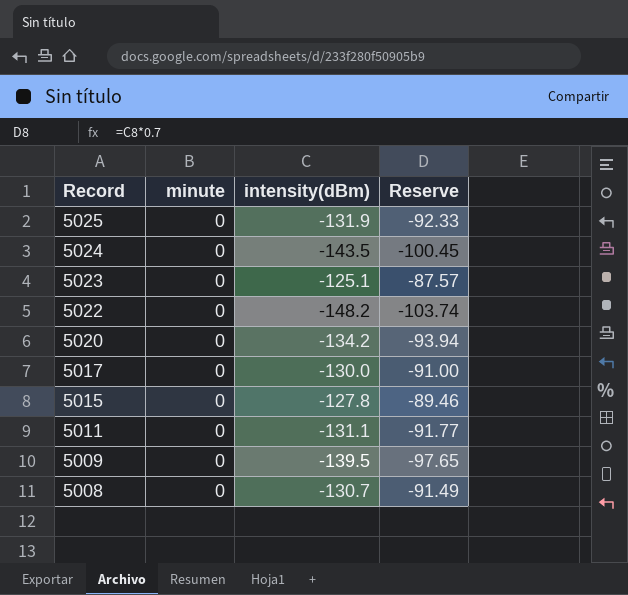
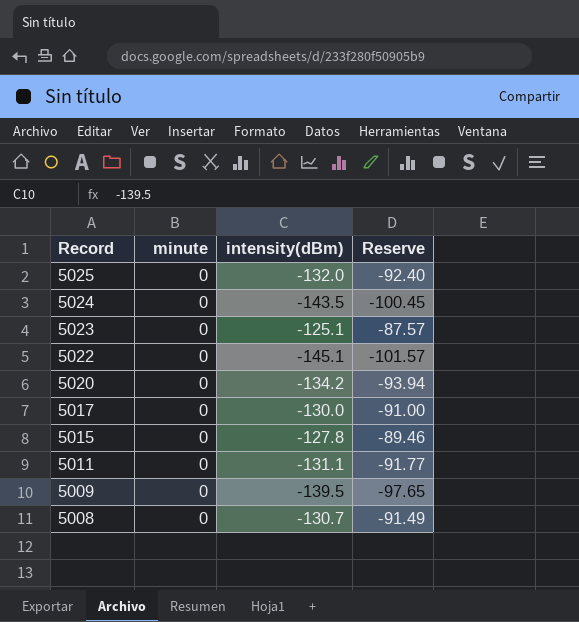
5025 | intensity(dBm): -131.9 -> -132.0
5025 | Reserve: -92.33 -> -92.40
5022 | intensity(dBm): -148.2 -> -145.1
5022 | Reserve: -103.74 -> -101.57

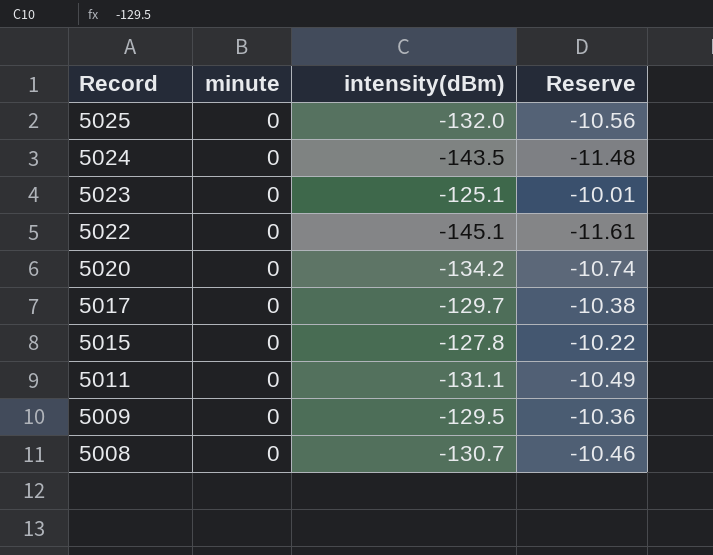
column Reserve | formula: [intensity(dBm)] * 0.7 -> [intensity(dBm)] * 0.08
5017 | intensity(dBm): -130.0 -> -129.7
5009 | intensity(dBm): -139.5 -> -129.5

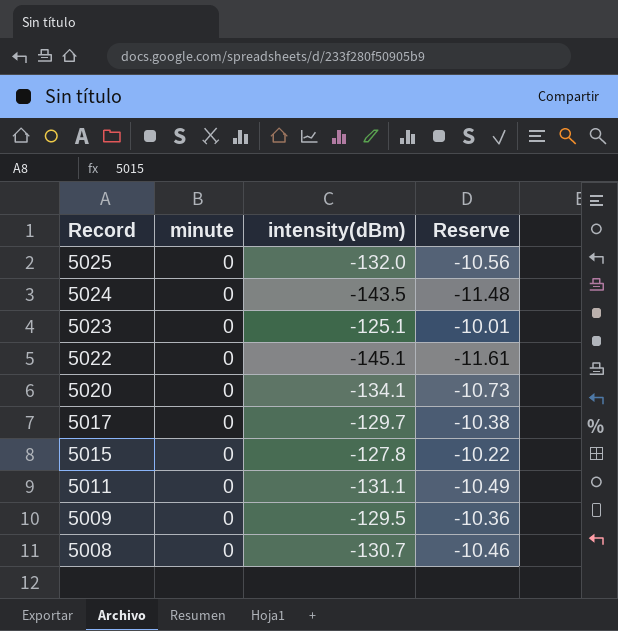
5020 | intensity(dBm): -134.2 -> -134.1
5020 | Reserve: -10.74 -> -10.73

